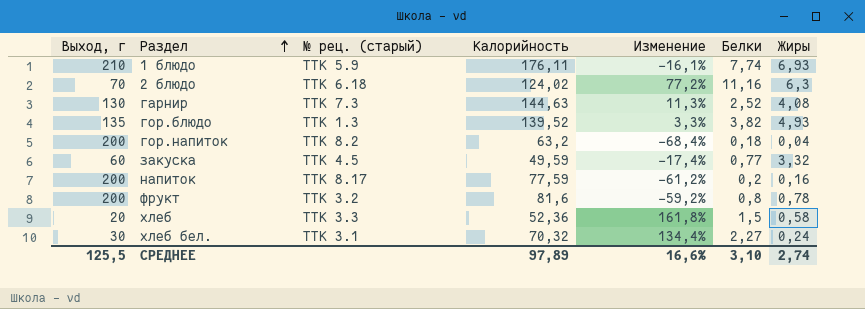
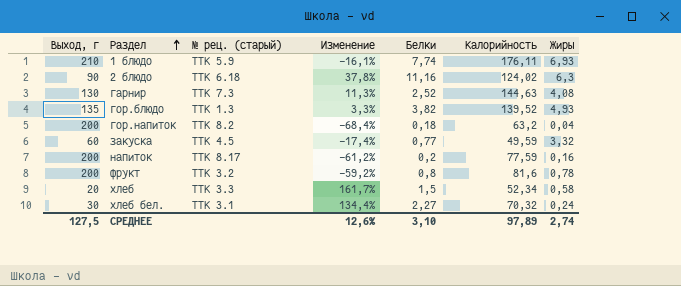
column Калорийность | position: 4 -> 6
2 блюдо | Выход, г: 70 -> 90
2 блюдо | Изменение: 77,2% -> 37,8%
хлеб | Изменение: 161,8% -> 161,7%
хлеб | Калорийность: 52,36 -> 52,34
СРЕДНЕЕ | Выход, г: 125,5 -> 127,5
СРЕДНЕЕ | Изменение: 16,6% -> 12,6%

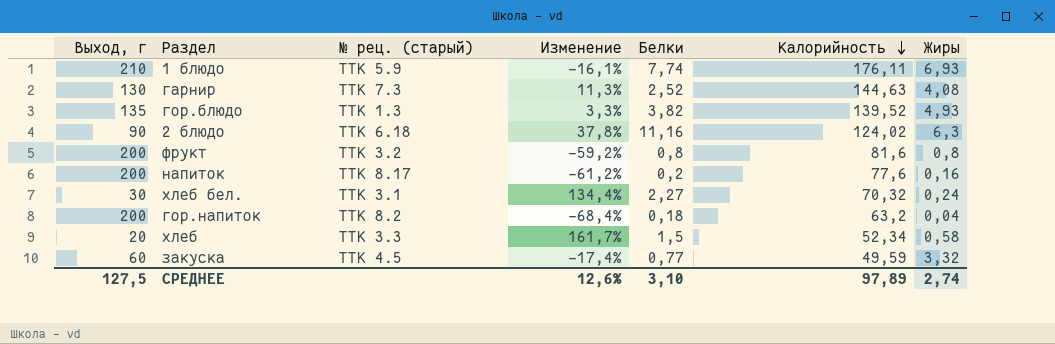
row order: Раздел ascending -> Калорийность descending
фрукт | Жиры: 0,78 -> 0,8
напиток | Калорийность: 77,59 -> 77,6

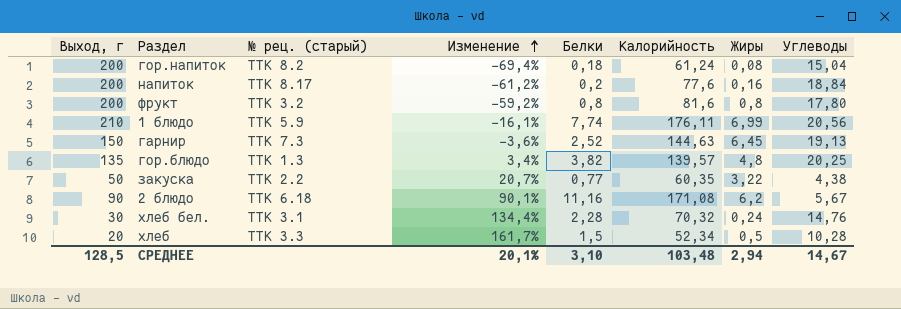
row order: Калорийность descending -> Изменение ascending
column Углеводы | position: none -> 8
гор.напиток | Изменение: -68,4% -> -69,4%
гор.напиток | Калорийность: 63,2 -> 61,24
гор.напиток | Жиры: 0,04 -> 0,08
1 блюдо | Жиры: 6,93 -> 6,99
гарнир | Выход, г: 130 -> 150
гарнир | Изменение: 11,3% -> -3,6%
гарнир | Жиры: 4,08 -> 6,45
гор.блюдо | Изменение: 3,3% -> 3,4%
гор.блюдо | Калорийность: 139,52 -> 139,57
гор.блюдо | Жиры: 4,93 -> 4,8
закуска | Выход, г: 60 -> 50
закуска | № рец. (старый): ТТК 4.5 -> ТТК 2.2
закуска | Изменение: -17,4% -> 20,7%
закуска | Калорийность: 49,59 -> 60,35
закуска | Жиры: 3,32 -> 3,22
2 блюдо | Изменение: 37,8% -> 90,1%
2 блюдо | Калорийность: 124,02 -> 171,08
2 блюдо | Жиры: 6,3 -> 6,2
хлеб бел. | Белки: 2,27 -> 2,28
хлеб | Жиры: 0,58 -> 0,5
СРЕДНЕЕ | Выход, г: 127,5 -> 128,5
СРЕДНЕЕ | Изменение: 12,6% -> 20,1%
СРЕДНЕЕ | Калорийность: 97,89 -> 103,48
СРЕДНЕЕ | Жиры: 2,74 -> 2,94

